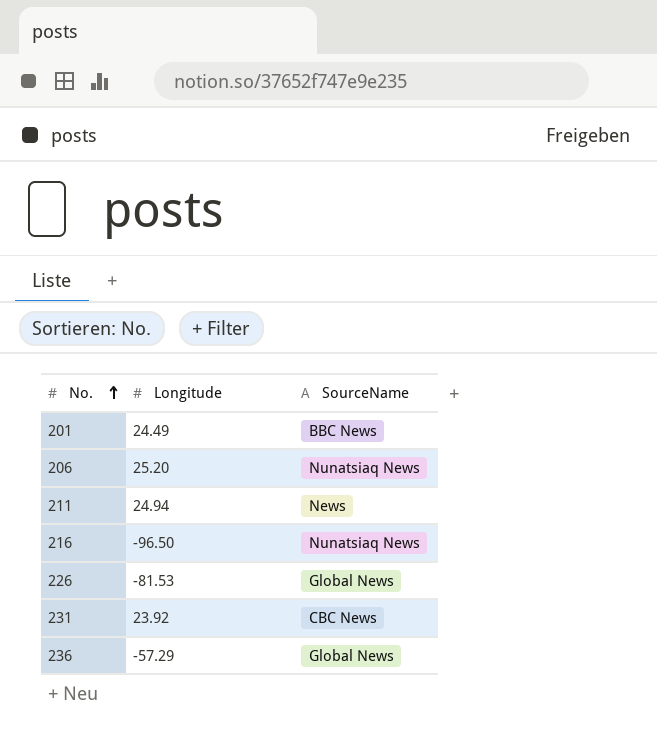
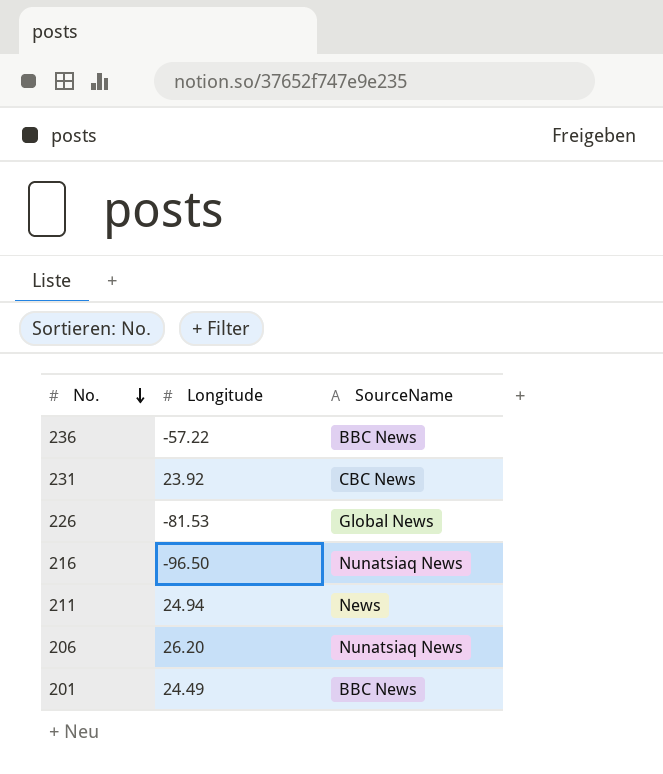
row order: No. ascending -> No. descending
236 | Longitude: -57.29 -> -57.22
236 | SourceName: Global News -> BBC News
206 | Longitude: 25.20 -> 26.20

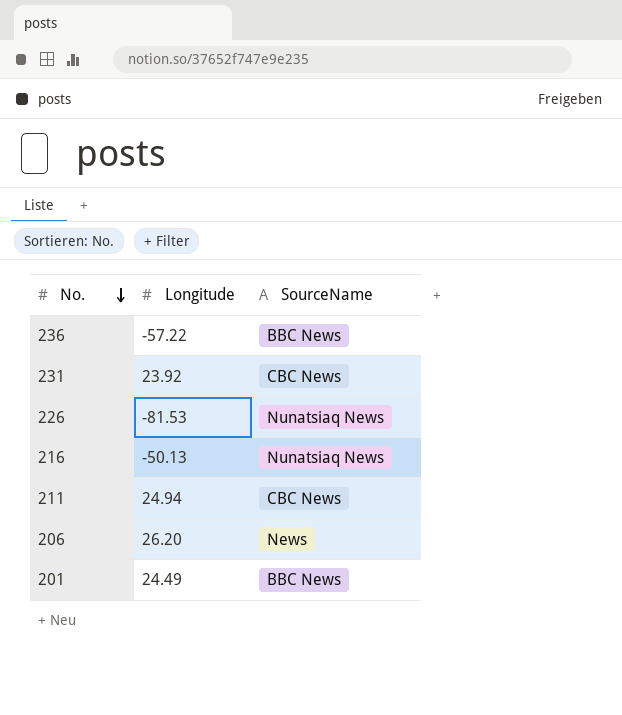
226 | SourceName: Global News -> Nunatsiaq News
216 | Longitude: -96.50 -> -50.13
211 | SourceName: News -> CBC News
206 | SourceName: Nunatsiaq News -> News

